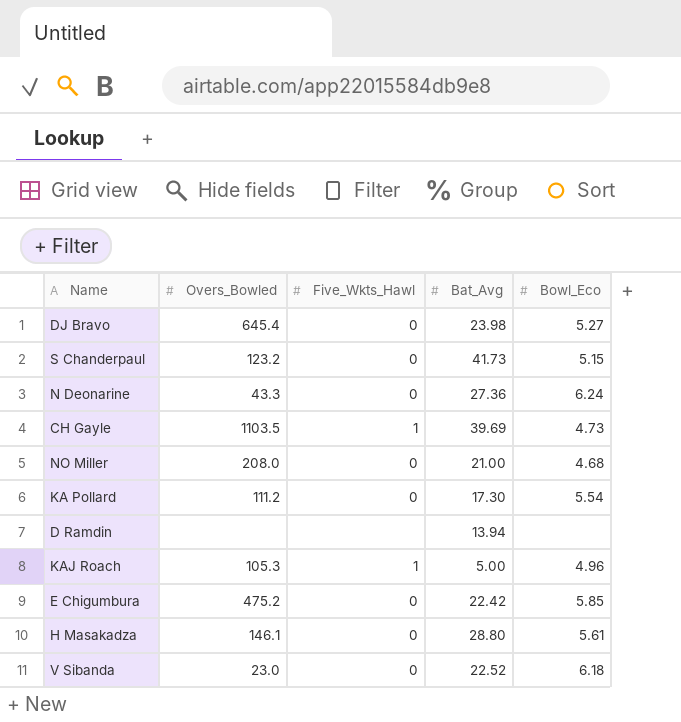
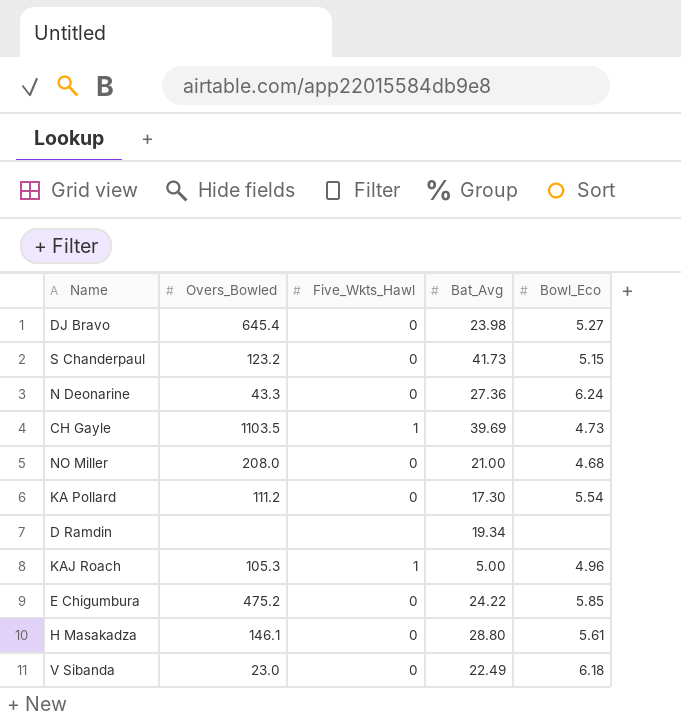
D Ramdin | Bat_Avg: 13.94 -> 19.34
E Chigumbura | Bat_Avg: 22.42 -> 24.22
V Sibanda | Bat_Avg: 22.52 -> 22.49

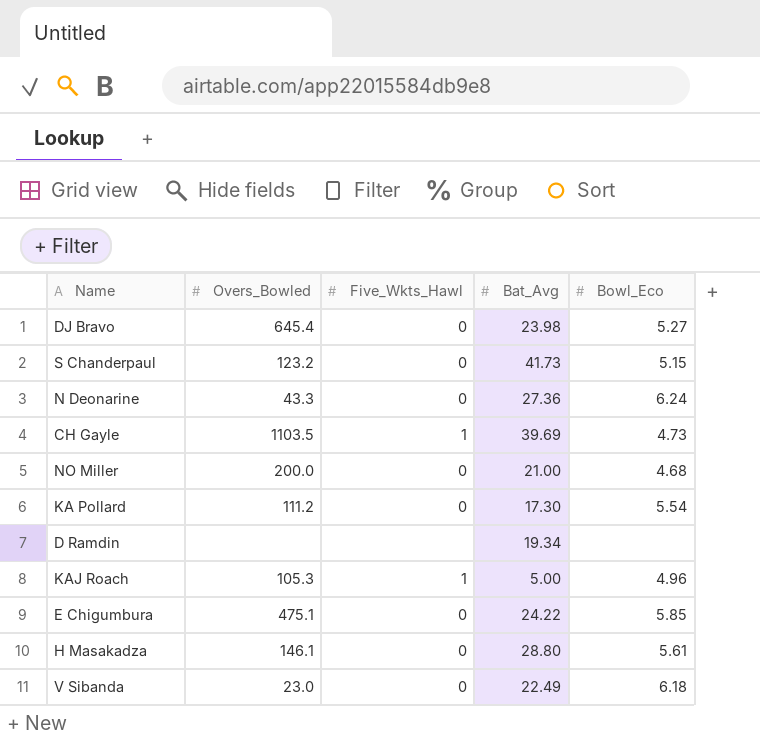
NO Miller | Overs_Bowled: 208.0 -> 200.0
E Chigumbura | Overs_Bowled: 475.2 -> 475.1

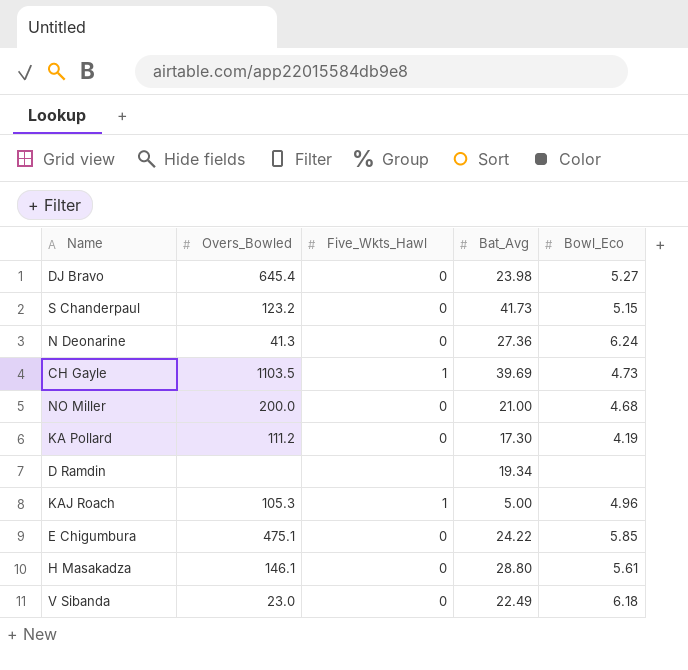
N Deonarine | Overs_Bowled: 43.3 -> 41.3
KA Pollard | Bowl_Eco: 5.54 -> 4.19

